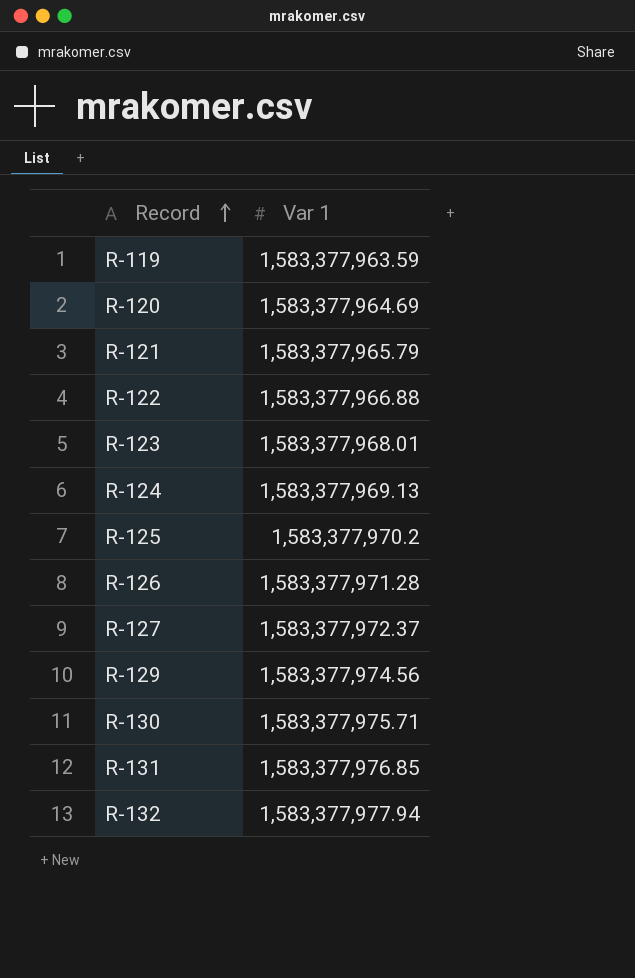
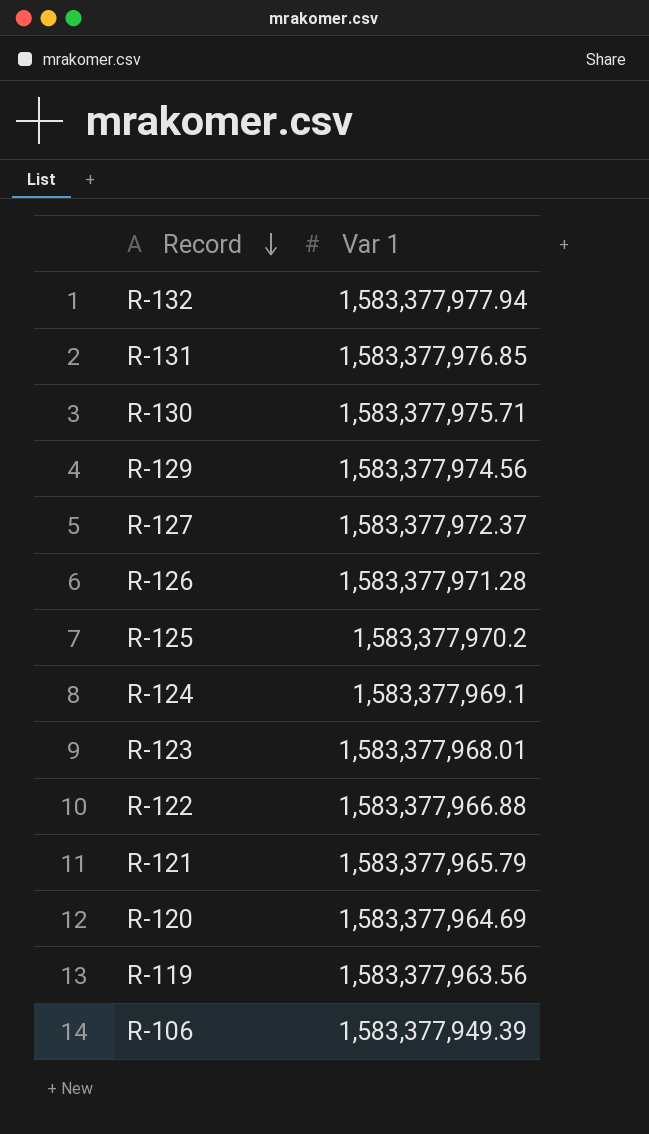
row order: Record ascending -> Record descending
R-124 | Var 1: 1,583,377,969.13 -> 1,583,377,969.1
R-119 | Var 1: 1,583,377,963.59 -> 1,583,377,963.56
row R-106: none -> 1,583,377,949.39

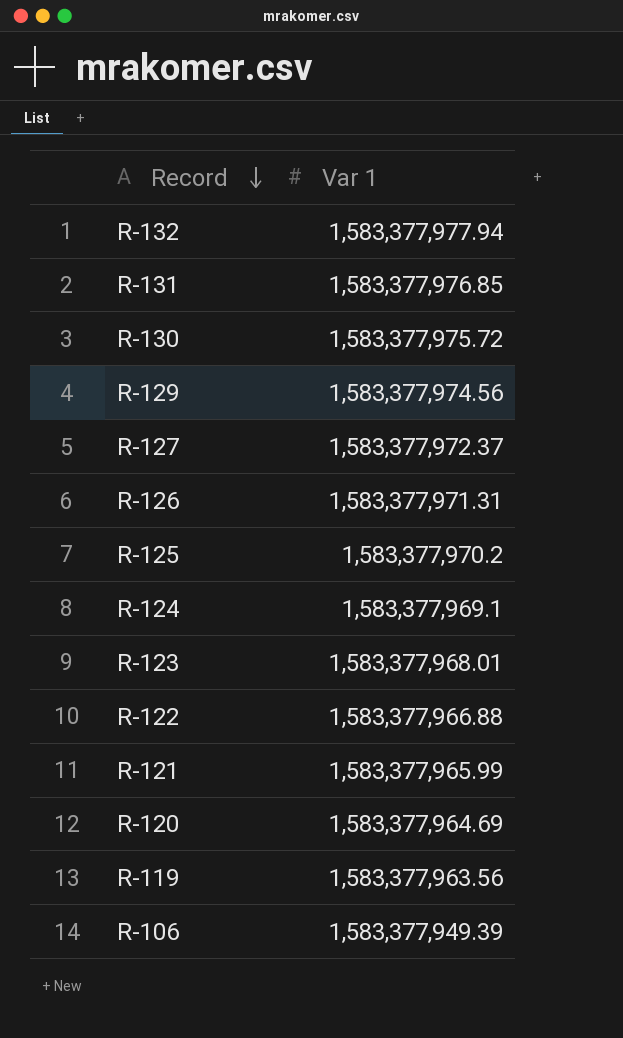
R-130 | Var 1: 1,583,377,975.71 -> 1,583,377,975.72
R-126 | Var 1: 1,583,377,971.28 -> 1,583,377,971.31
R-121 | Var 1: 1,583,377,965.79 -> 1,583,377,965.99

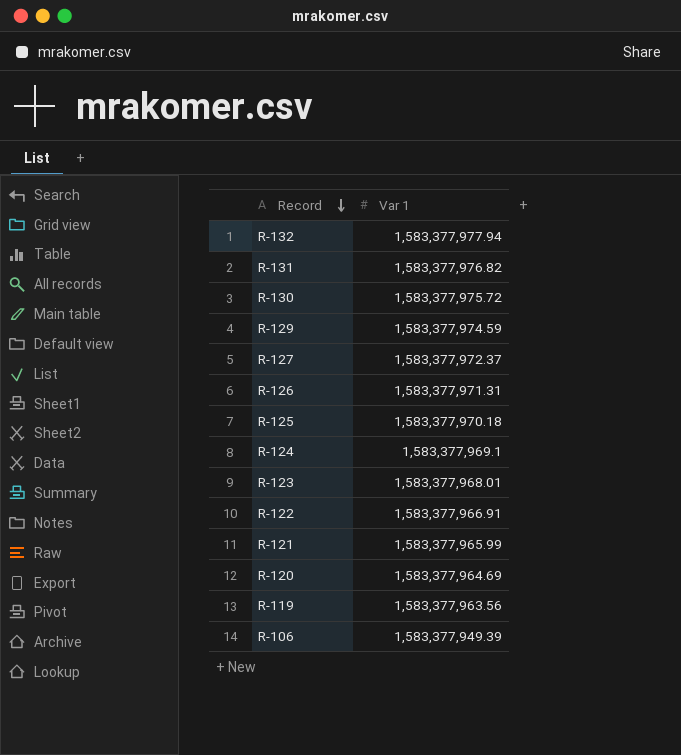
R-131 | Var 1: 1,583,377,976.85 -> 1,583,377,976.82
R-129 | Var 1: 1,583,377,974.56 -> 1,583,377,974.59
R-125 | Var 1: 1,583,377,970.2 -> 1,583,377,970.18
R-122 | Var 1: 1,583,377,966.88 -> 1,583,377,966.91

